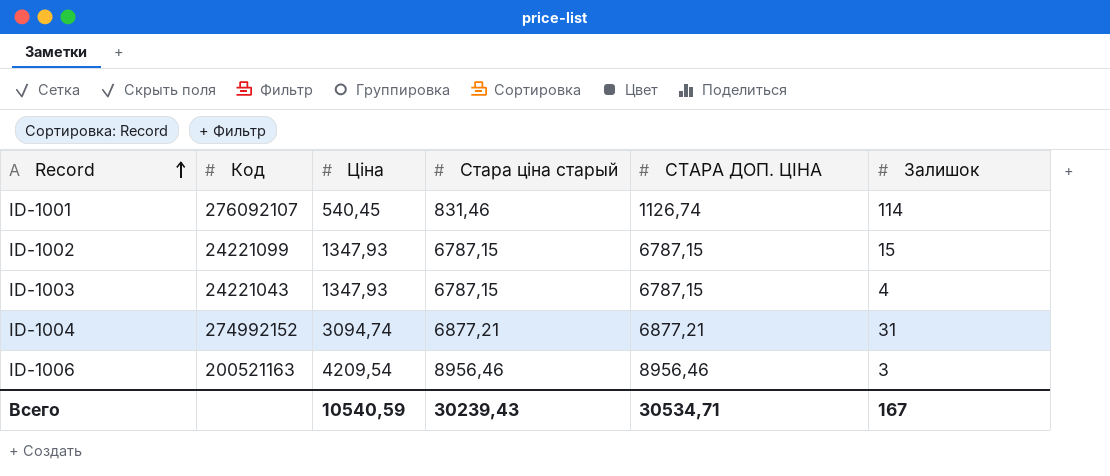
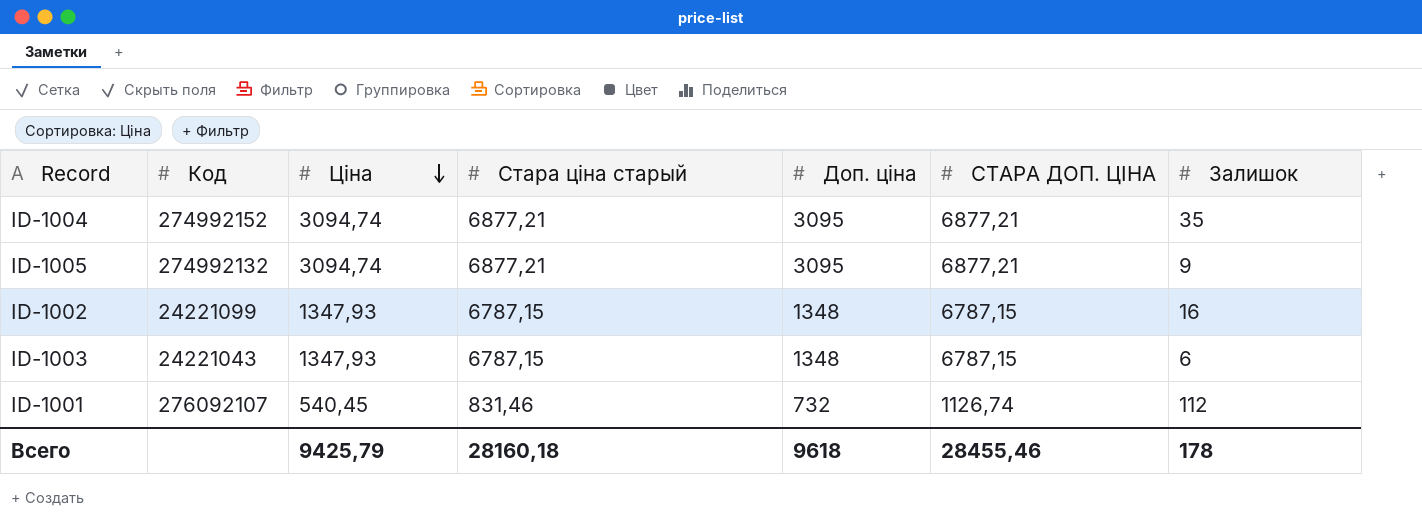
row order: Record ascending -> Ціна descending
column Доп. ціна | position: none -> 5
row ID-1006: 200521163 | 4209,54 | 8956,46 | 8956,46 | 3 -> none
ID-1004 | Залишок: 31 -> 35
row ID-1005: none -> 274992132 | 3094,74 | 6877,21 | 3095 | 6877,21 | 9
ID-1002 | Залишок: 15 -> 16
ID-1003 | Залишок: 4 -> 6
ID-1001 | Залишок: 114 -> 112
Всего | Ціна: 10540,59 -> 9425,79
Всего | Стара ціна старый: 30239,43 -> 28160,18
Всего | СТАРА ДОП. ЦІНА: 30534,71 -> 28455,46
Всего | Залишок: 167 -> 178

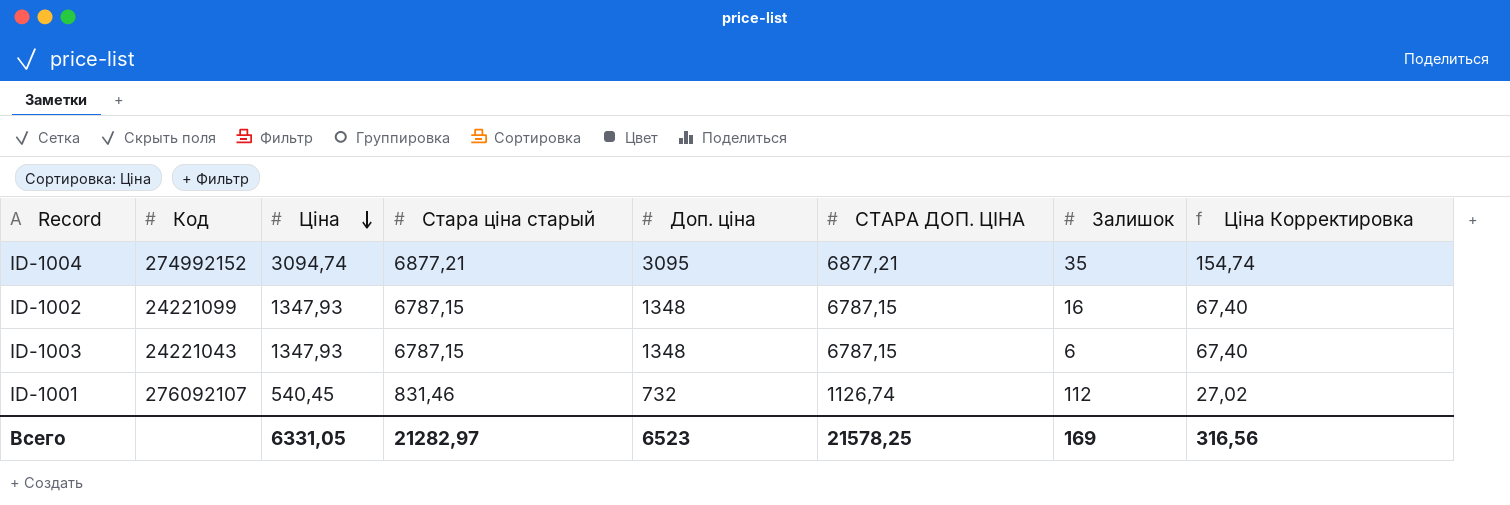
column Ціна Корректировка | formula: none -> [Ціна] * 0,05
row ID-1005: 274992132 | 3094,74 | 6877,21 | 3095 | 6877,21 | 9 -> none
Всего | Ціна: 9425,79 -> 6331,05
Всего | Стара ціна старый: 28160,18 -> 21282,97
Всего | Доп. ціна: 9618 -> 6523
Всего | СТАРА ДОП. ЦІНА: 28455,46 -> 21578,25
Всего | Залишок: 178 -> 169

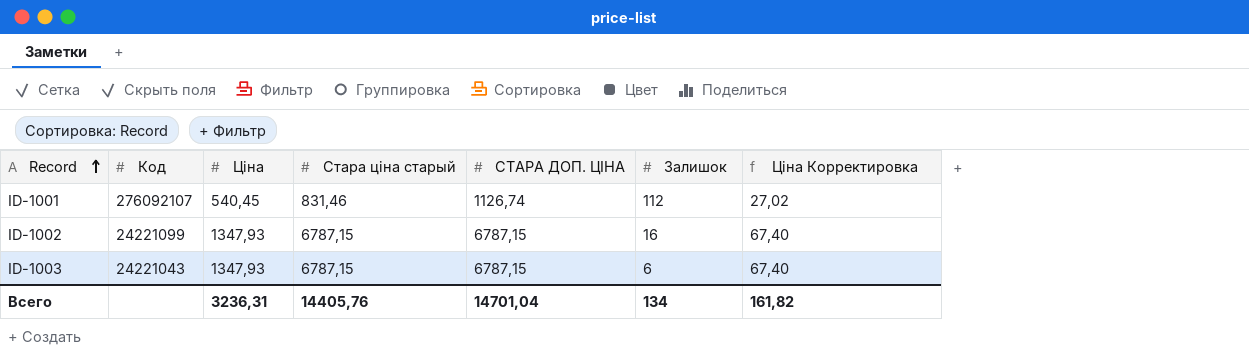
row order: Ціна descending -> Record ascending
column Доп. ціна | position: 5 -> none
row ID-1004: 274992152 | 3094,74 | 6877,21 | 3095 | 6877,21 | 35 | 154,74 -> none
Всего | Ціна: 6331,05 -> 3236,31
Всего | Стара ціна старый: 21282,97 -> 14405,76
Всего | СТАРА ДОП. ЦІНА: 21578,25 -> 14701,04
Всего | Залишок: 169 -> 134
Всего | Ціна Корректировка: 316,56 -> 161,82

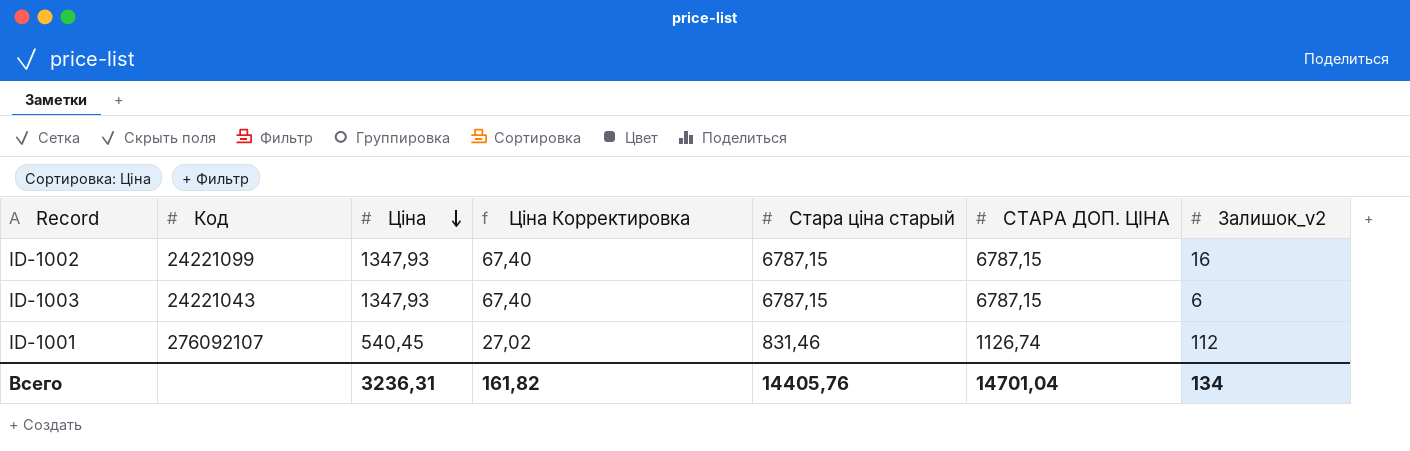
row order: Record ascending -> Ціна descending
column Ціна Корректировка | position: 7 -> 4
column name: Залишок -> Залишок_v2

